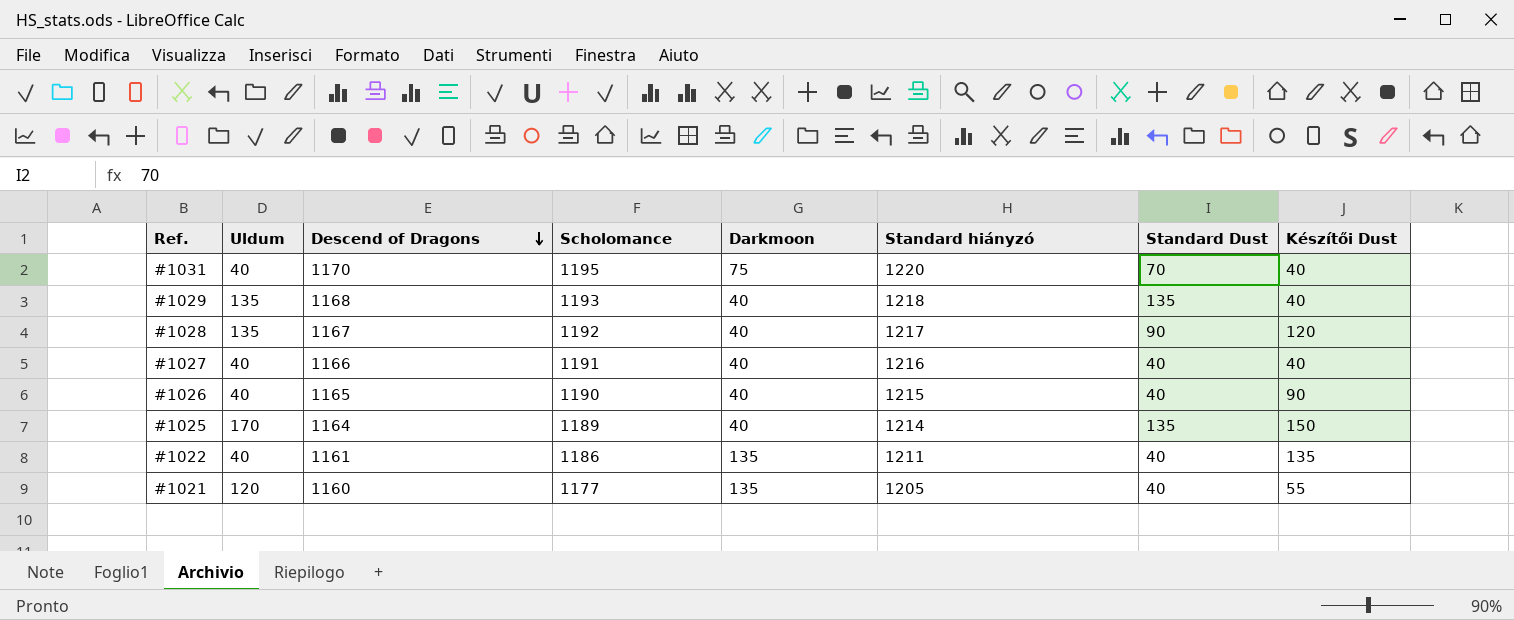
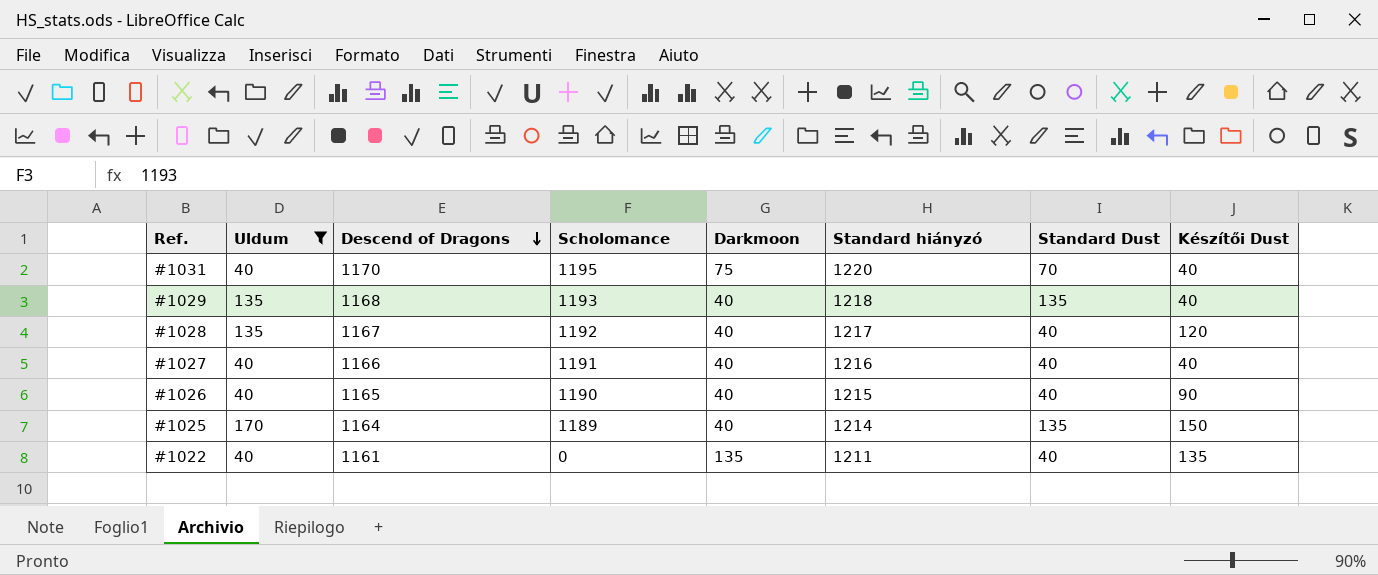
filter: none -> Uldum != 120
#1028 | Standard Dust: 90 -> 40
#1022 | Scholomance: 1186 -> 0

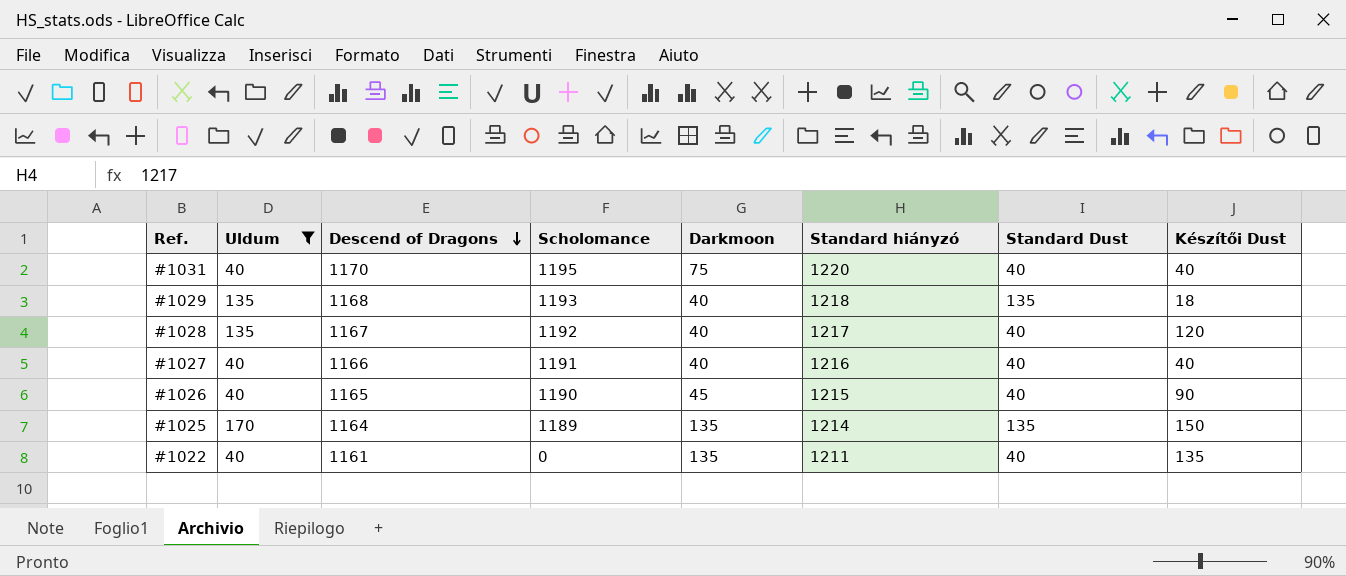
#1031 | Standard Dust: 70 -> 40
#1029 | Készítői Dust: 40 -> 18
#1026 | Darkmoon: 40 -> 45
#1025 | Darkmoon: 40 -> 135

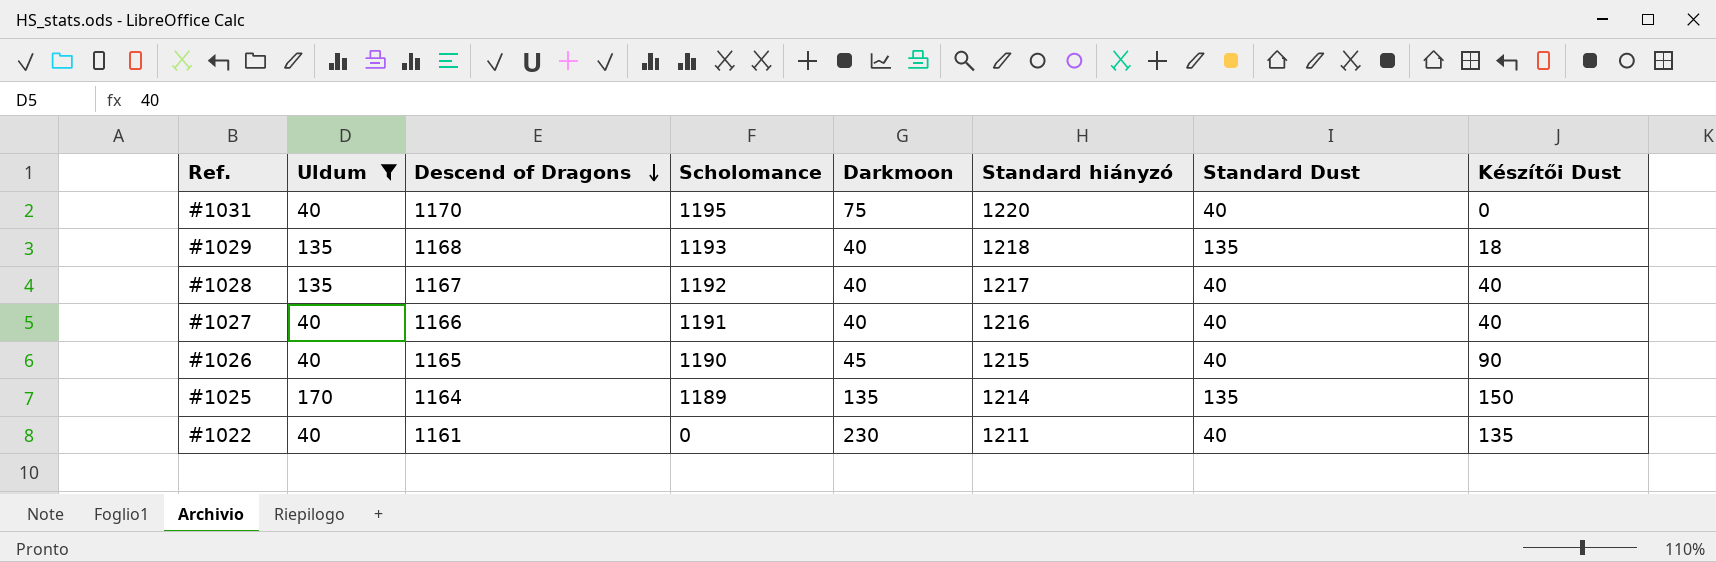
#1031 | Készítői Dust: 40 -> 0
#1028 | Készítői Dust: 120 -> 40
#1022 | Darkmoon: 135 -> 230

